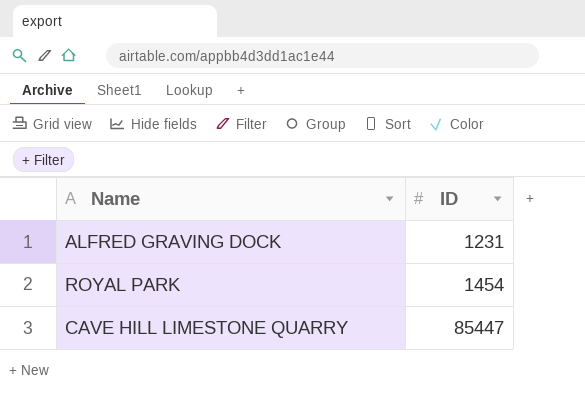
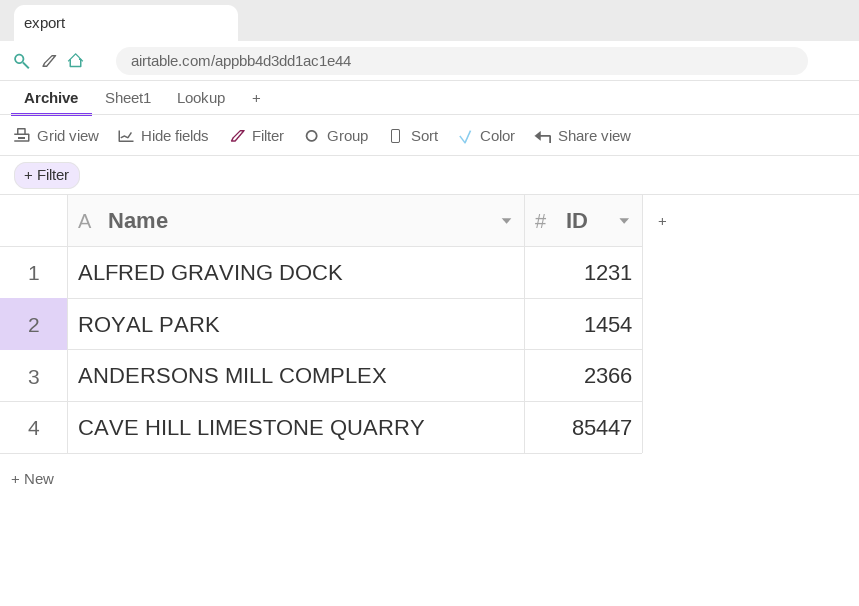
row ANDERSONS MILL COMPLEX: none -> 2366

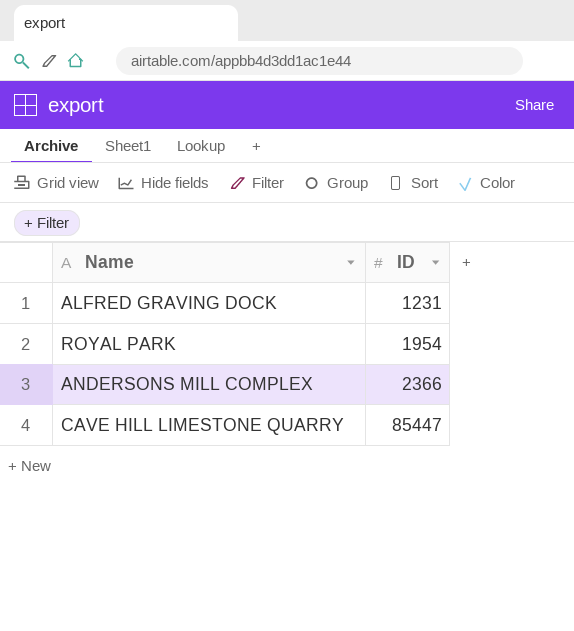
ROYAL PARK | ID: 1454 -> 1954

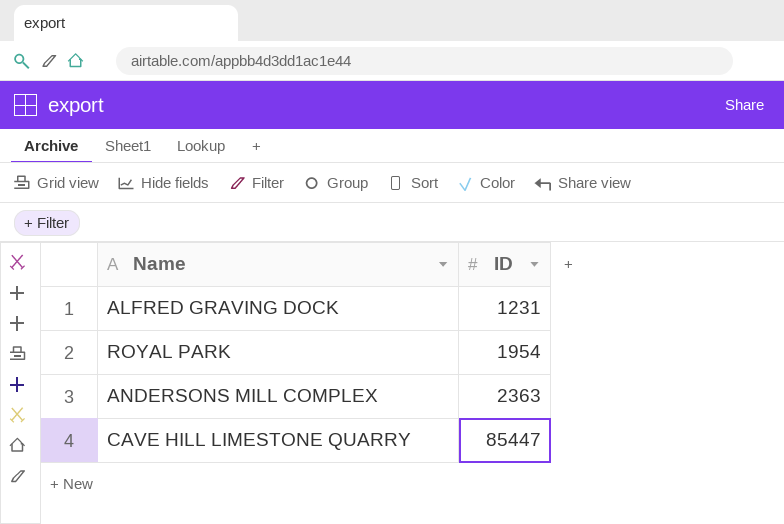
ANDERSONS MILL COMPLEX | ID: 2366 -> 2363

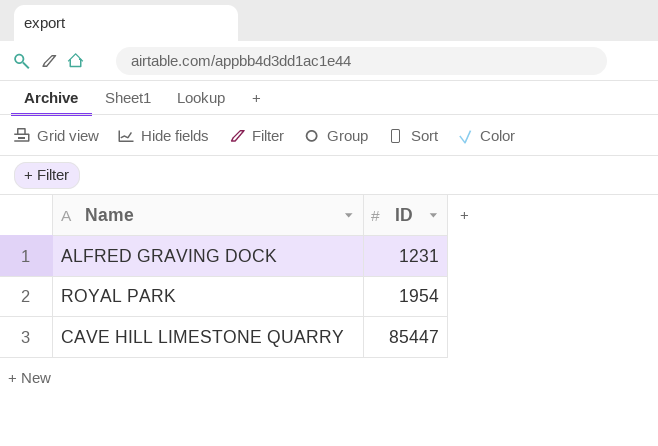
row ANDERSONS MILL COMPLEX: 2363 -> none

